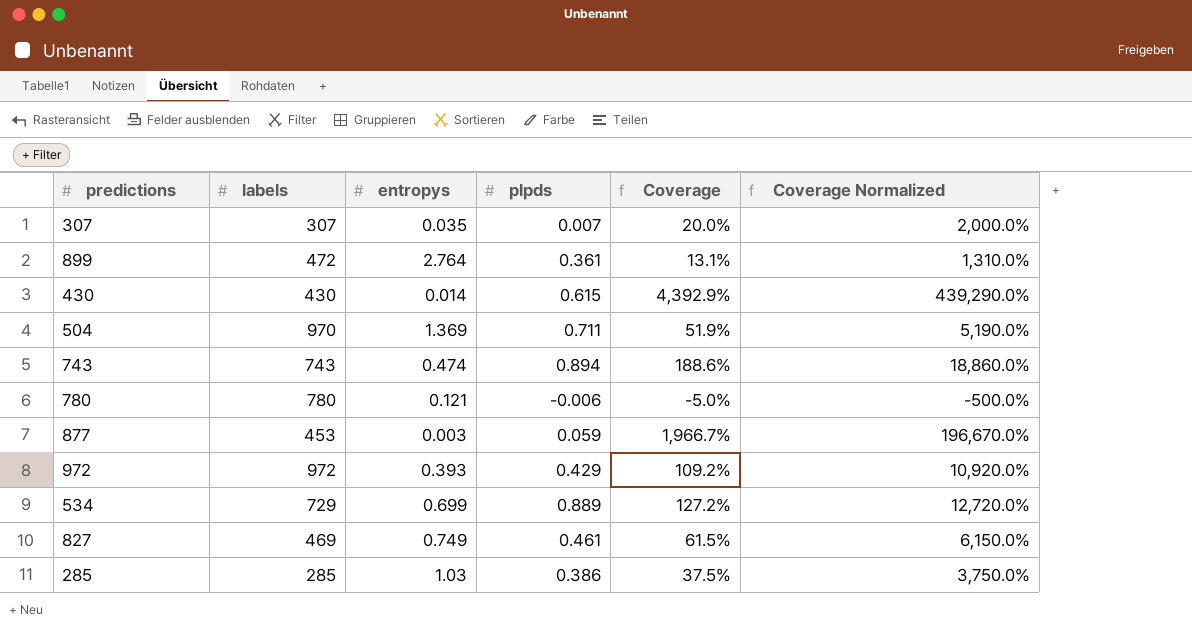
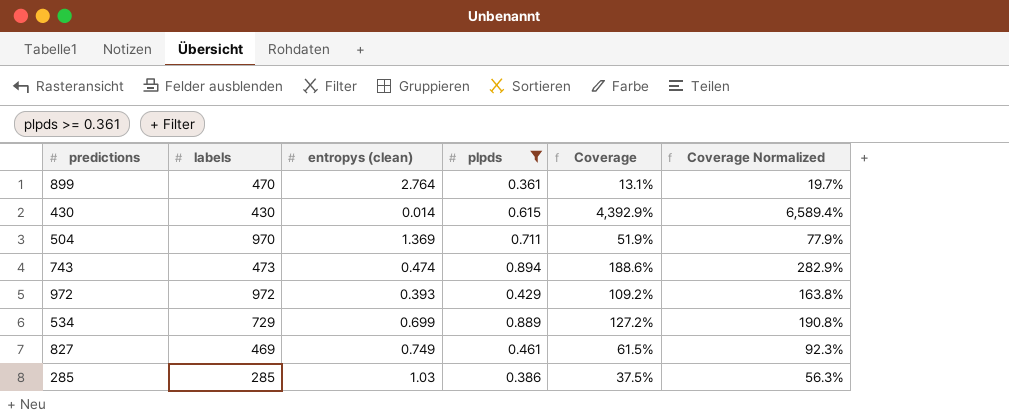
filter: none -> plpds >= 0.361
column name: entropys -> entropys (clean)
column Coverage Normalized | formula: [Coverage] * 100 -> [Coverage] * 1.5
899 | labels: 472 -> 470
743 | labels: 743 -> 473

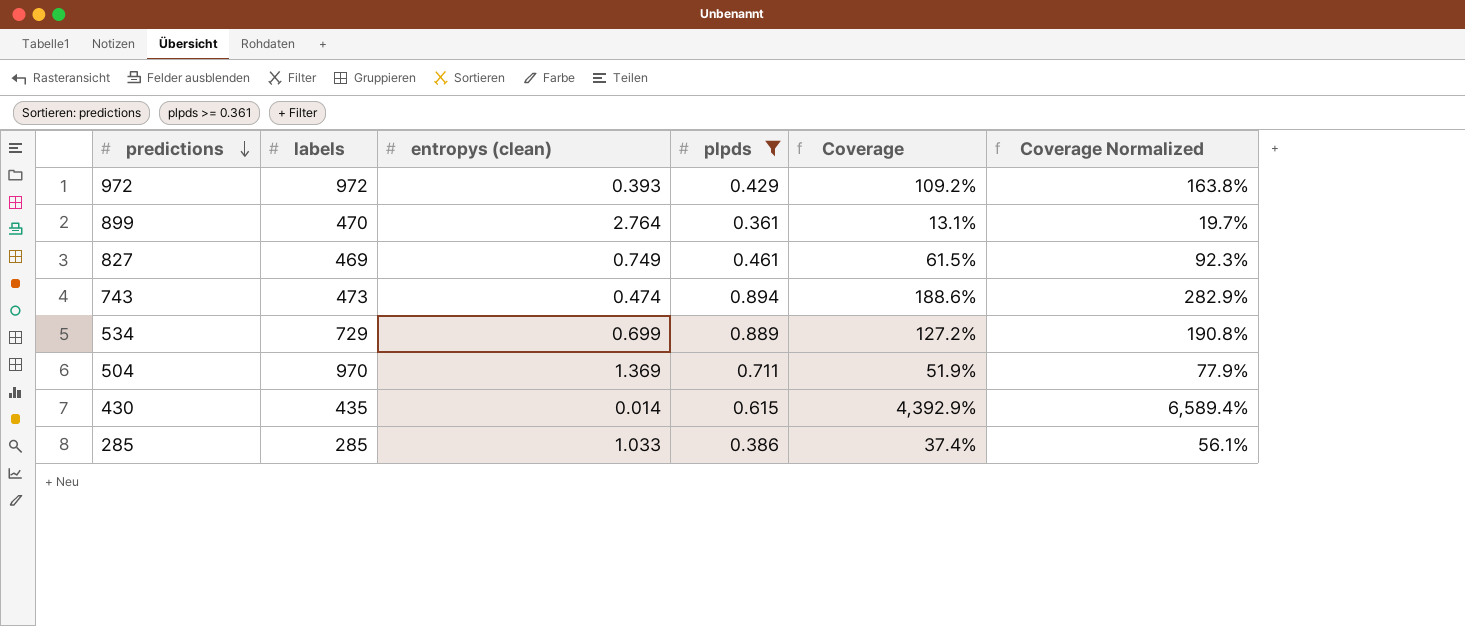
row order: none -> predictions descending
430 | labels: 430 -> 435
285 | entropys (clean): 1.03 -> 1.033
285 | Coverage: 37.5% -> 37.4%
285 | Coverage Normalized: 56.3% -> 56.1%

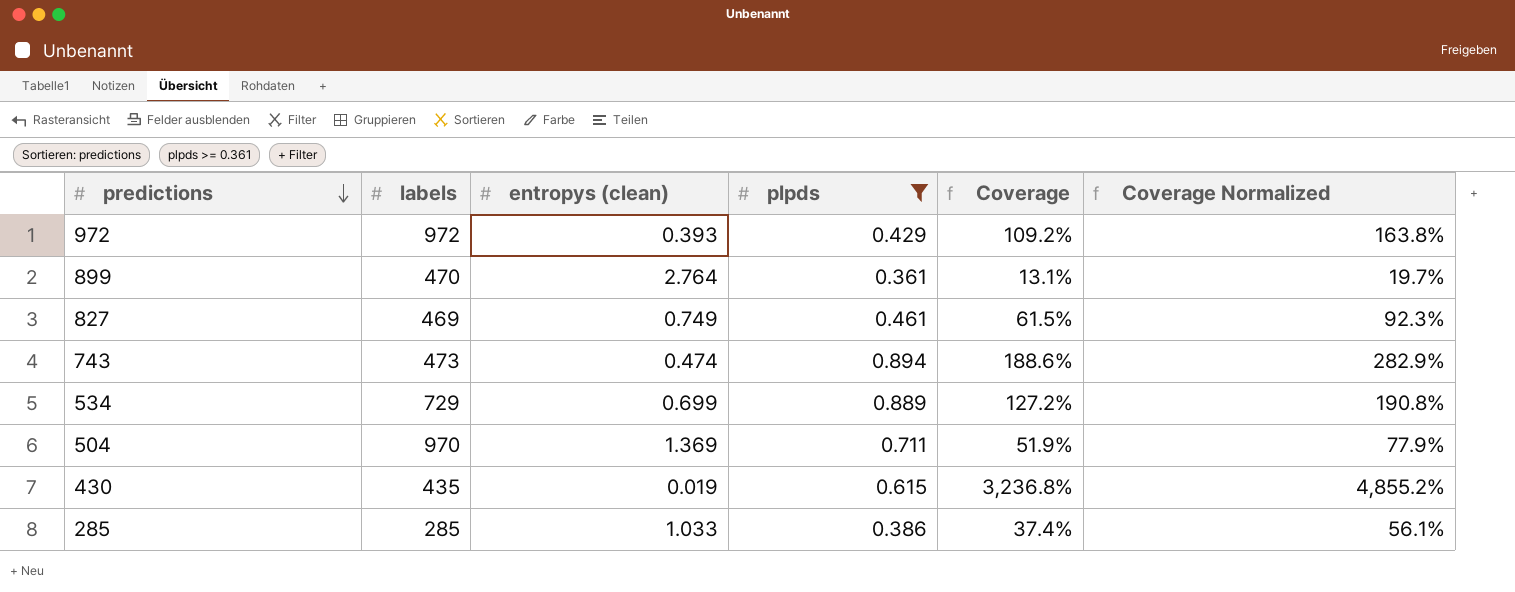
430 | entropys (clean): 0.014 -> 0.019
430 | Coverage: 4,392.9% -> 3,236.8%
430 | Coverage Normalized: 6,589.4% -> 4,855.2%

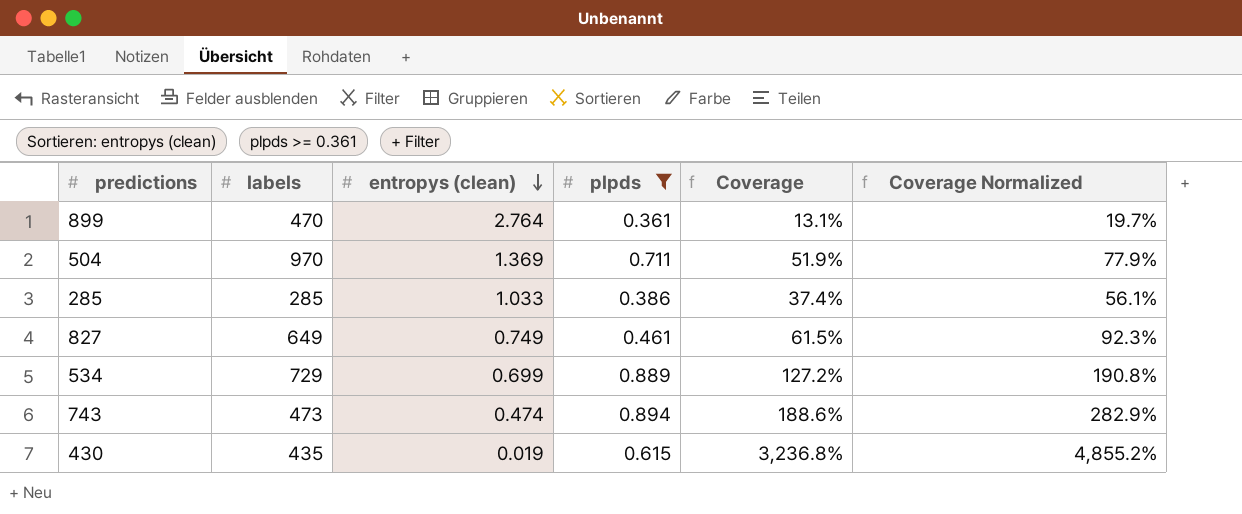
row order: predictions descending -> entropys (clean) descending
row 972: 972 | 0.393 | 0.429 | 109.2% | 163.8% -> none
827 | labels: 469 -> 649

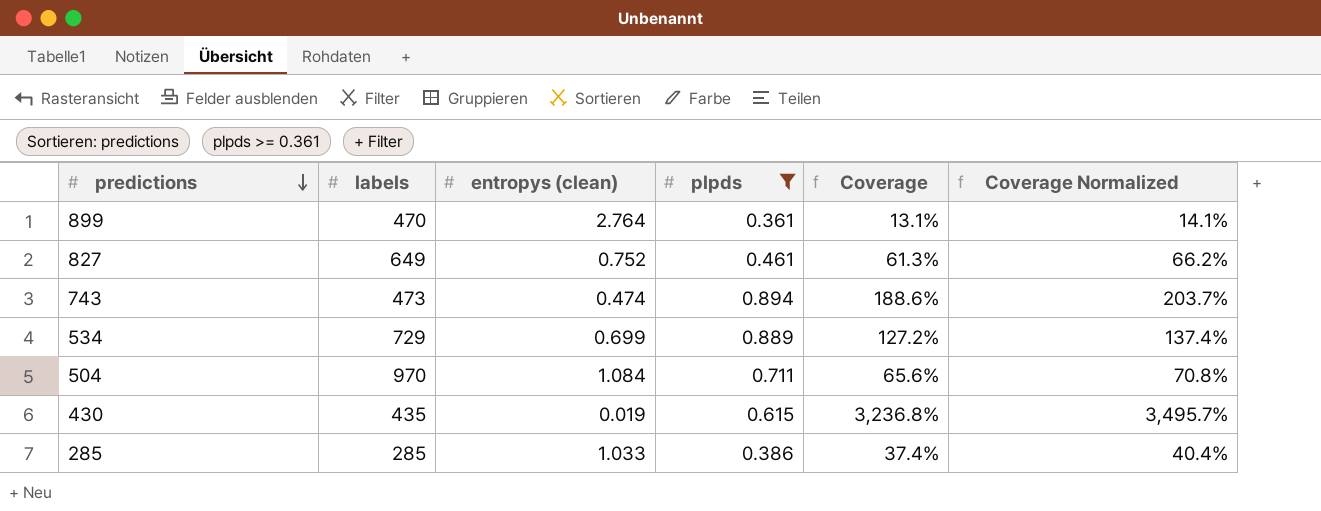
row order: entropys (clean) descending -> predictions descending
column Coverage Normalized | formula: [Coverage] * 1.5 -> [Coverage] * 1.08
827 | entropys (clean): 0.749 -> 0.752
827 | Coverage: 61.5% -> 61.3%
504 | entropys (clean): 1.369 -> 1.084
504 | Coverage: 51.9% -> 65.6%

